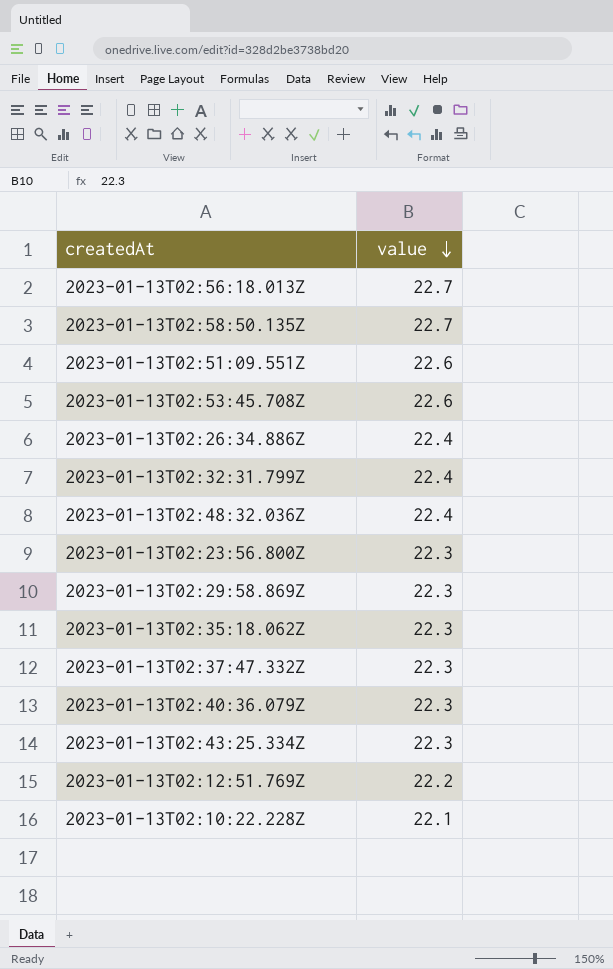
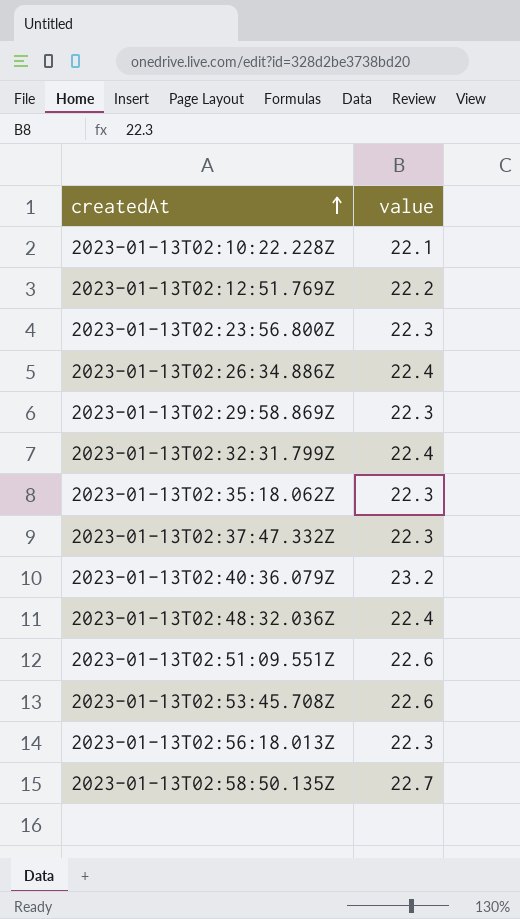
row order: value descending -> createdAt ascending
row 2023-01-13T02:43:25.334Z: 22.3 -> none
2023-01-13T02:40:36.079Z | value: 22.3 -> 23.2
2023-01-13T02:56:18.013Z | value: 22.7 -> 22.3

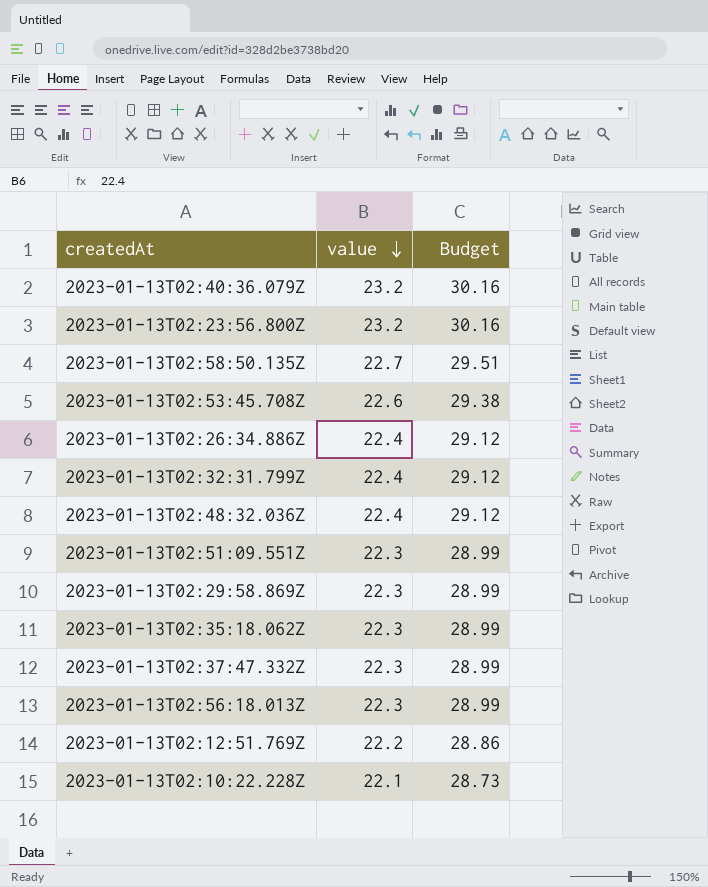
row order: createdAt ascending -> value descending
column Budget | formula: none -> [value] * 1.3
2023-01-13T02:23:56.800Z | value: 22.3 -> 23.2
2023-01-13T02:51:09.551Z | value: 22.6 -> 22.3

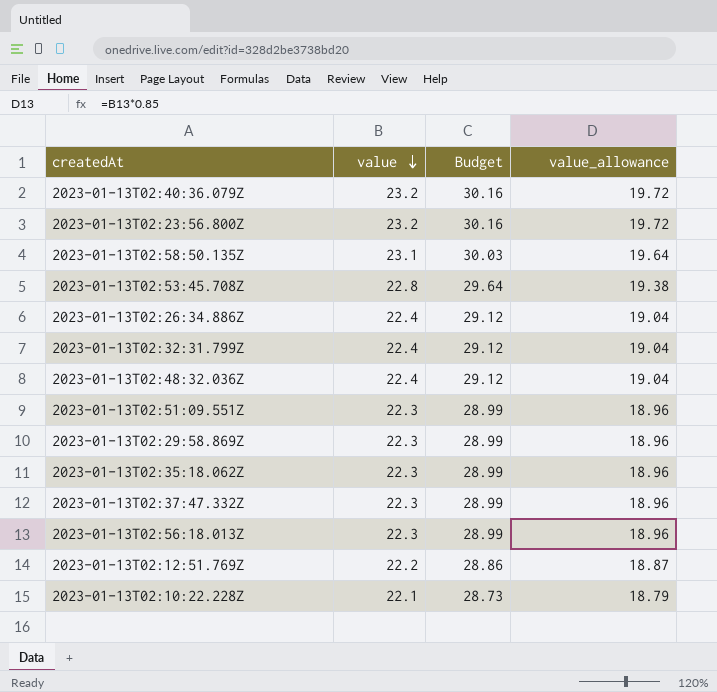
column value_allowance | formula: none -> [value] * 0.85
2023-01-13T02:58:50.135Z | value: 22.7 -> 23.1
2023-01-13T02:58:50.135Z | Budget: 29.51 -> 30.03
2023-01-13T02:53:45.708Z | value: 22.6 -> 22.8
2023-01-13T02:53:45.708Z | Budget: 29.38 -> 29.64

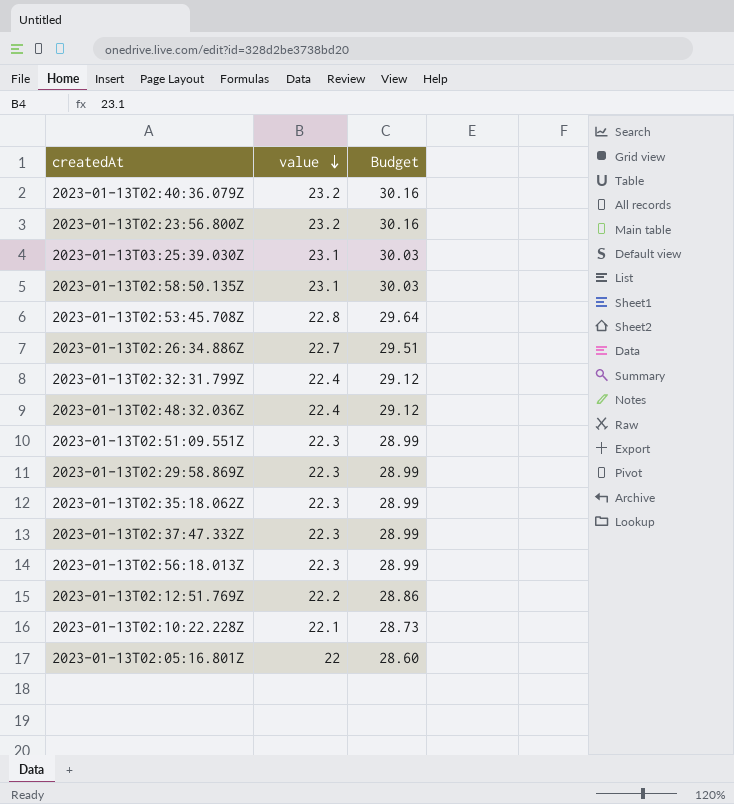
column value_allowance | formula: [value] * 0.85 -> none
row 2023-01-13T03:25:39.030Z: none -> 23.1 | 30.03
2023-01-13T02:26:34.886Z | value: 22.4 -> 22.7
2023-01-13T02:26:34.886Z | Budget: 29.12 -> 29.51
row 2023-01-13T02:05:16.801Z: none -> 22 | 28.60

